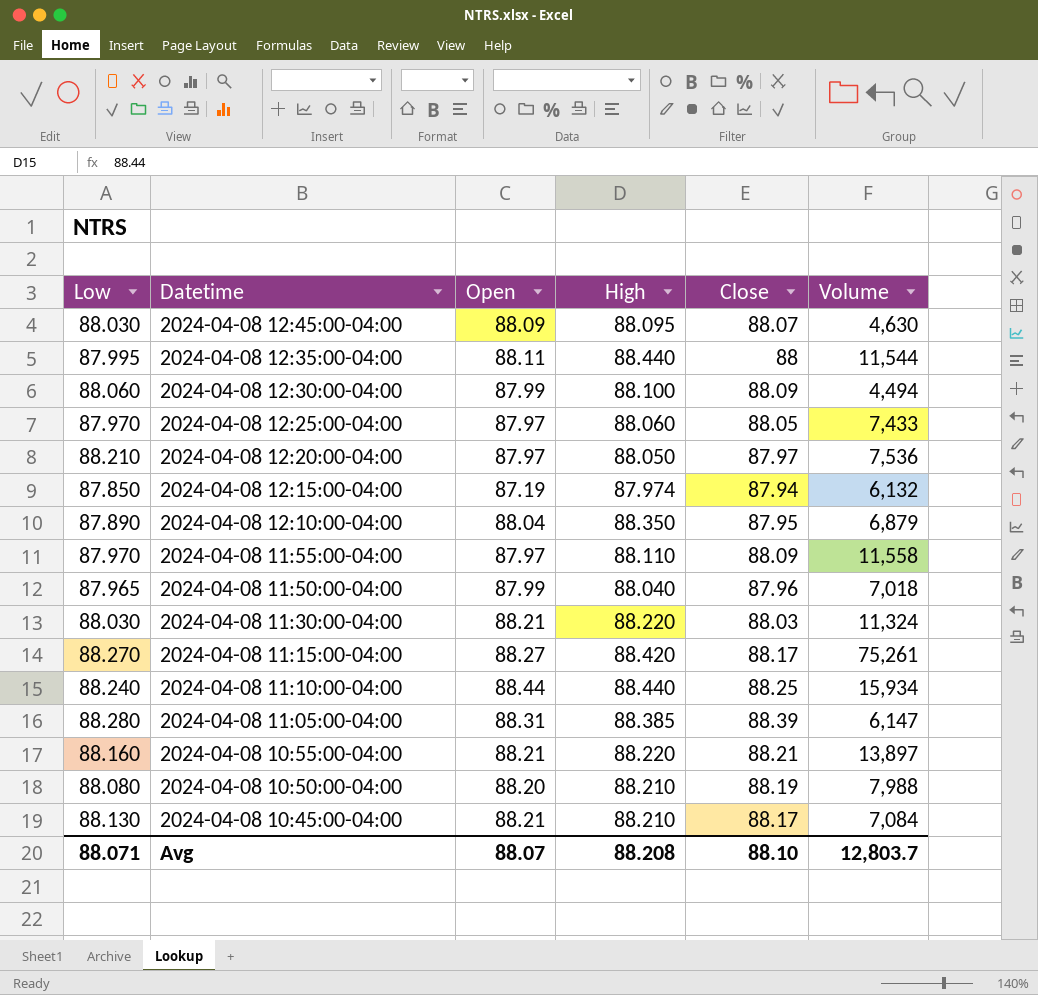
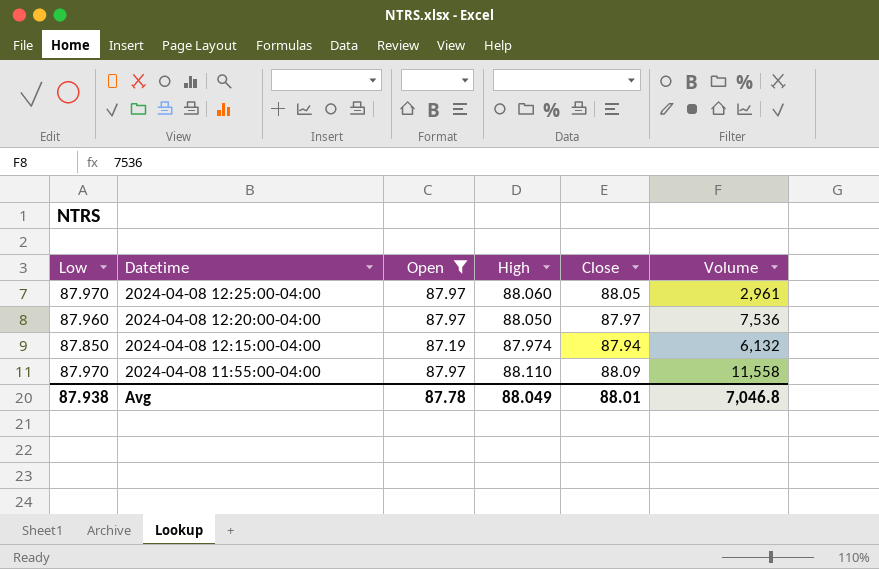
filter: none -> Open <= 87.97
2024-04-08 12:25:00-04:00 | Volume: 7,433 -> 2,961
2024-04-08 12:20:00-04:00 | Low: 88.210 -> 87.960
Avg | Low: 88.071 -> 87.938
Avg | Open: 88.07 -> 87.78
Avg | High: 88.208 -> 88.049
Avg | Close: 88.10 -> 88.01
Avg | Volume: 12,803.7 -> 7,046.8

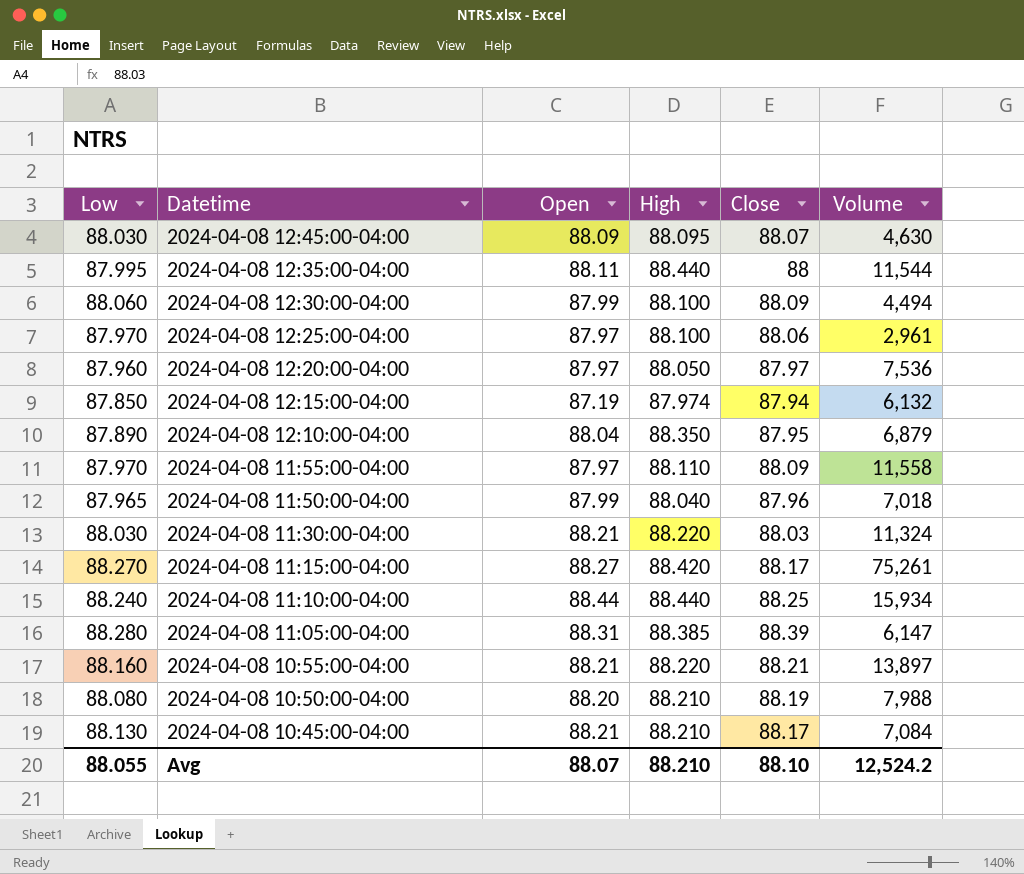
filter: Open <= 87.97 -> none
2024-04-08 12:25:00-04:00 | High: 88.060 -> 88.100
2024-04-08 12:25:00-04:00 | Close: 88.05 -> 88.06
Avg | Low: 87.938 -> 88.055
Avg | Open: 87.78 -> 88.07
Avg | High: 88.049 -> 88.210
Avg | Close: 88.01 -> 88.10
Avg | Volume: 7,046.8 -> 12,524.2

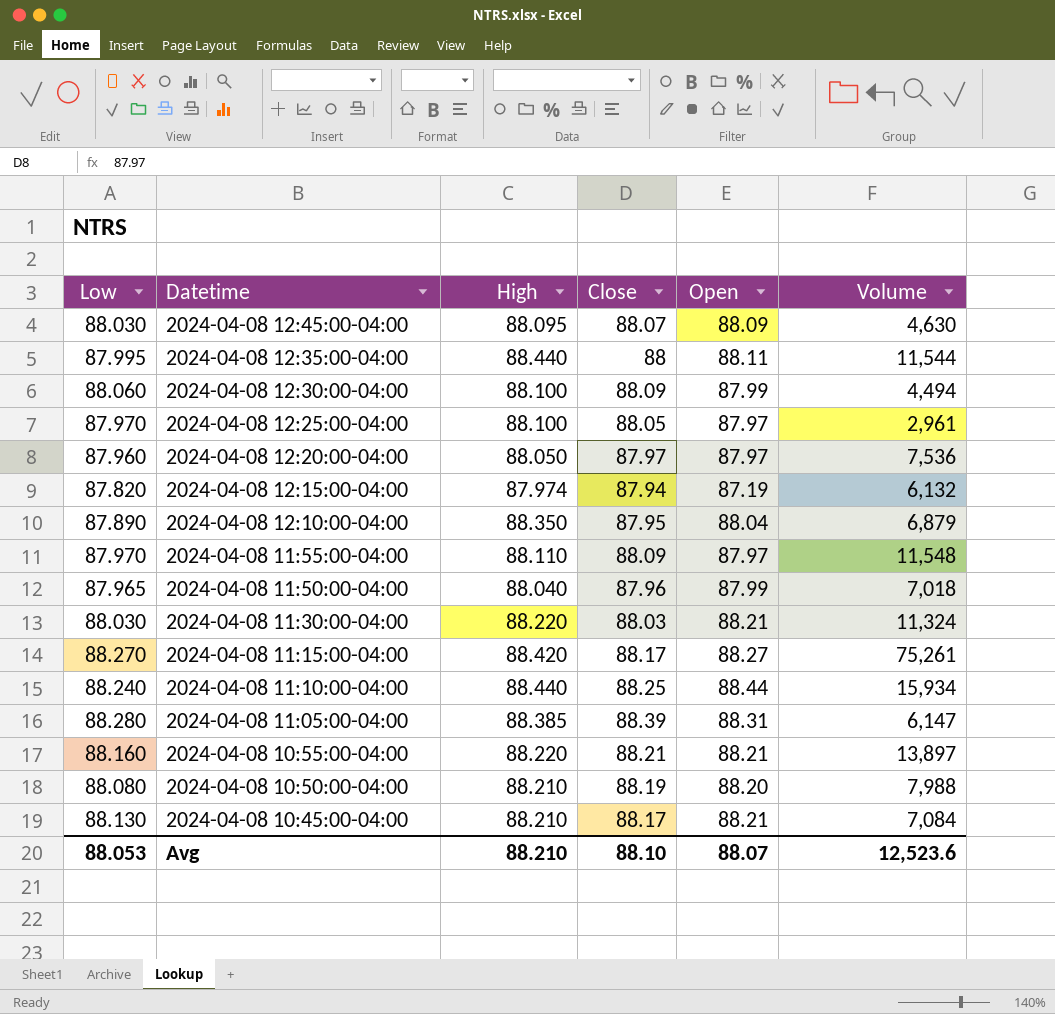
column Open | position: 3 -> 5
2024-04-08 12:25:00-04:00 | Close: 88.06 -> 88.05
2024-04-08 12:15:00-04:00 | Low: 87.850 -> 87.820
2024-04-08 11:55:00-04:00 | Volume: 11,558 -> 11,548
Avg | Low: 88.055 -> 88.053
Avg | Volume: 12,524.2 -> 12,523.6

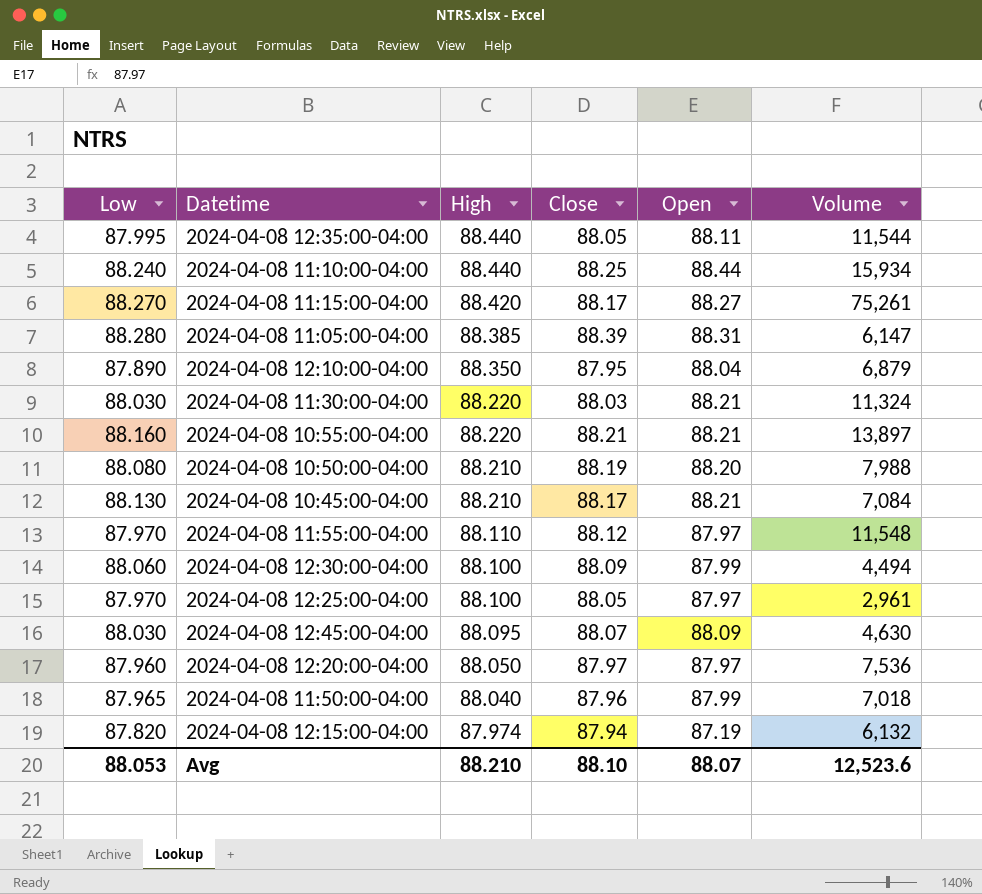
row order: Datetime descending -> High descending
2024-04-08 12:35:00-04:00 | Close: 88 -> 88.05
2024-04-08 11:55:00-04:00 | Close: 88.09 -> 88.12

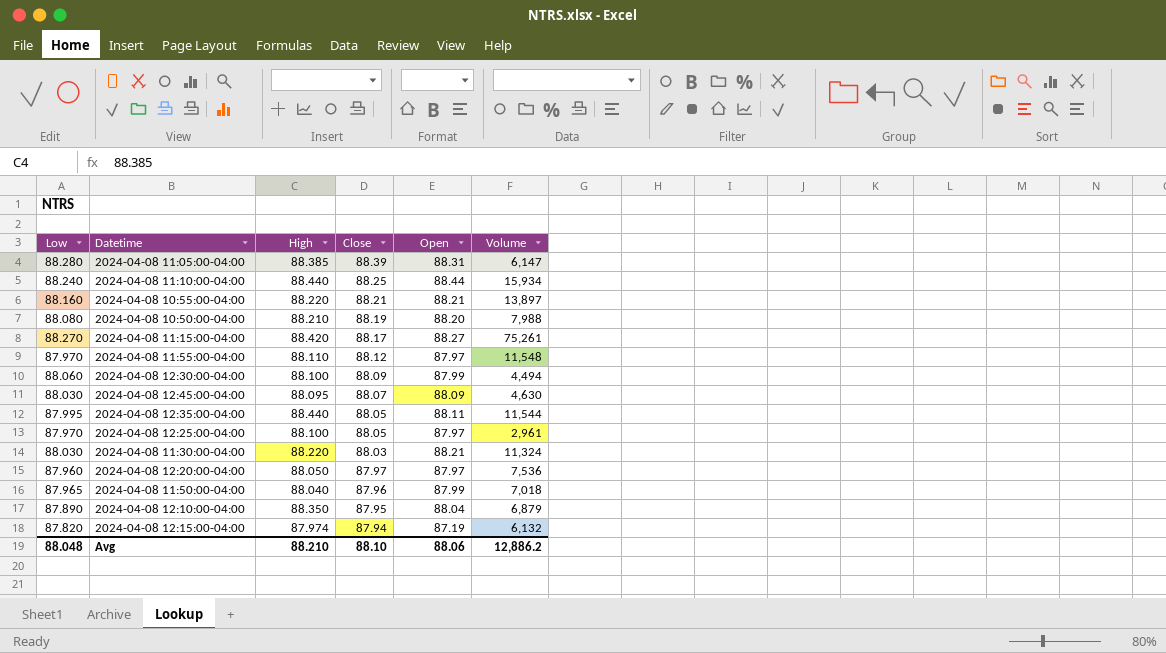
row order: High descending -> Close descending
row 2024-04-08 10:45:00-04:00: 88.130 | 88.210 | 88.17 | 88.21 | 7,084 -> none
Avg | Low: 88.053 -> 88.048
Avg | Open: 88.07 -> 88.06
Avg | Volume: 12,523.6 -> 12,886.2

